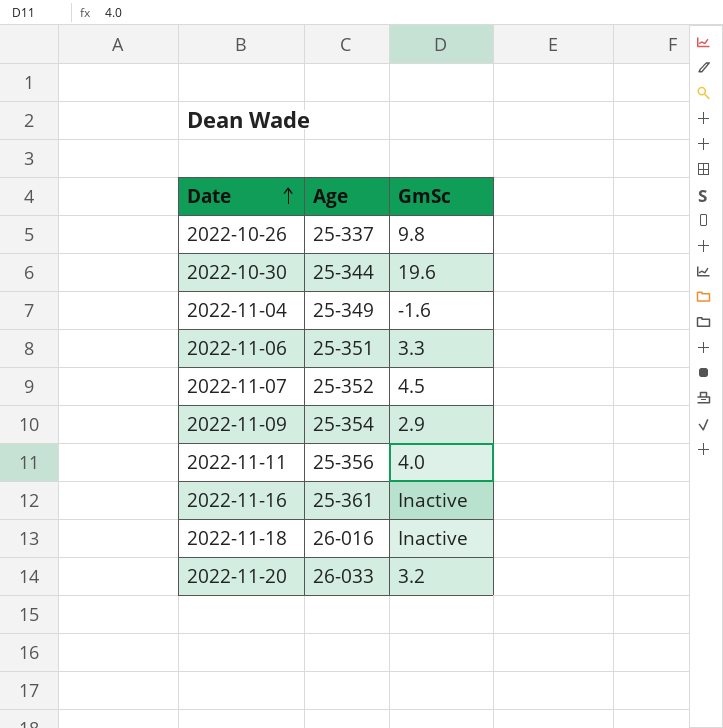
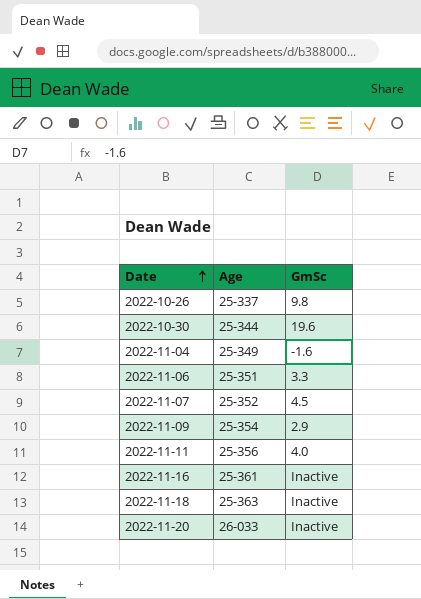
2022-11-18 | Age: 26-016 -> 25-363
2022-11-20 | GmSc: 3.2 -> Inactive

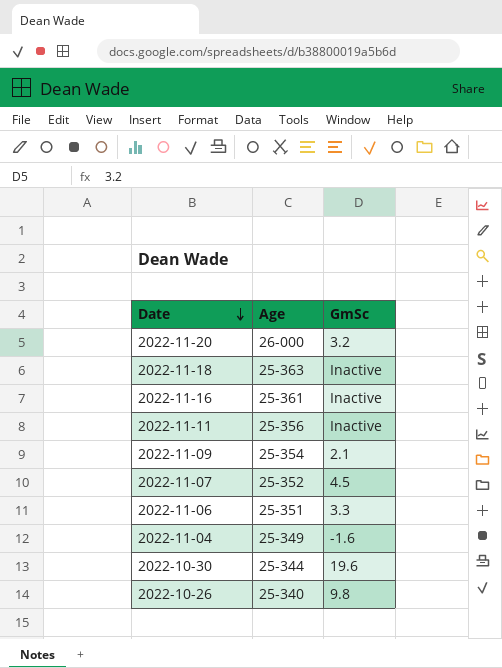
row order: Date ascending -> Date descending
2022-11-20 | Age: 26-033 -> 26-000
2022-11-20 | GmSc: Inactive -> 3.2
2022-11-11 | GmSc: 4.0 -> Inactive
2022-11-09 | GmSc: 2.9 -> 2.1
2022-10-26 | Age: 25-337 -> 25-340

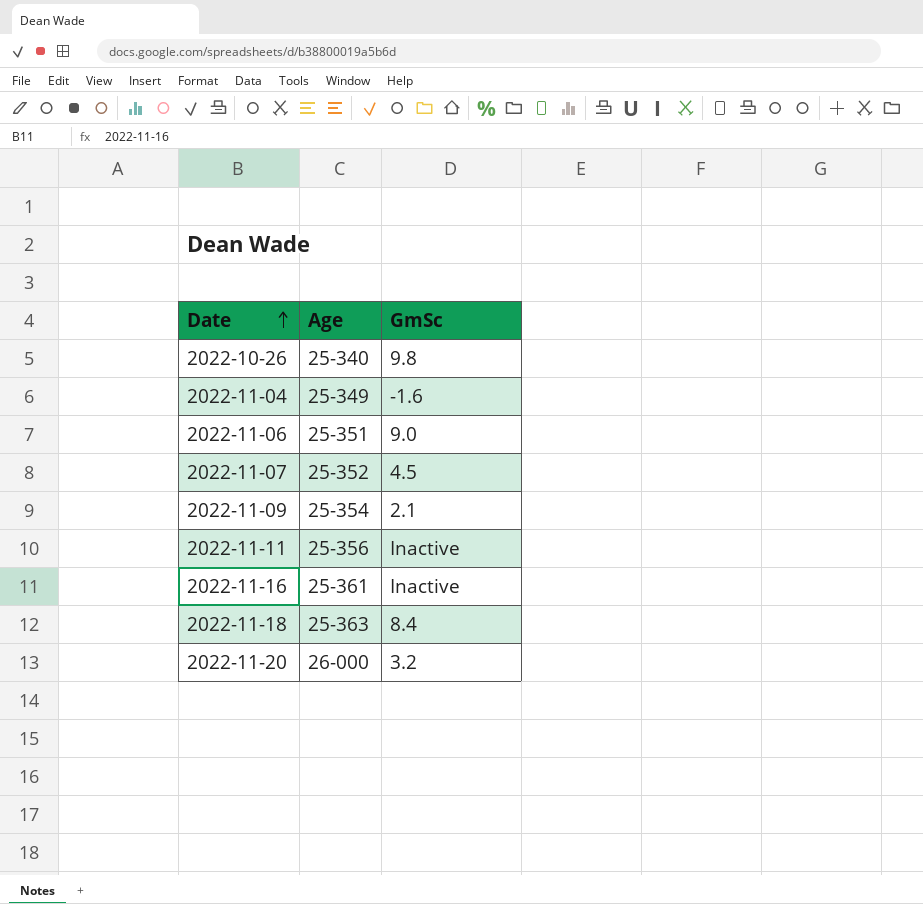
row order: Date descending -> Date ascending
row 2022-10-30: 25-344 | 19.6 -> none
2022-11-06 | GmSc: 3.3 -> 9.0
2022-11-18 | GmSc: Inactive -> 8.4

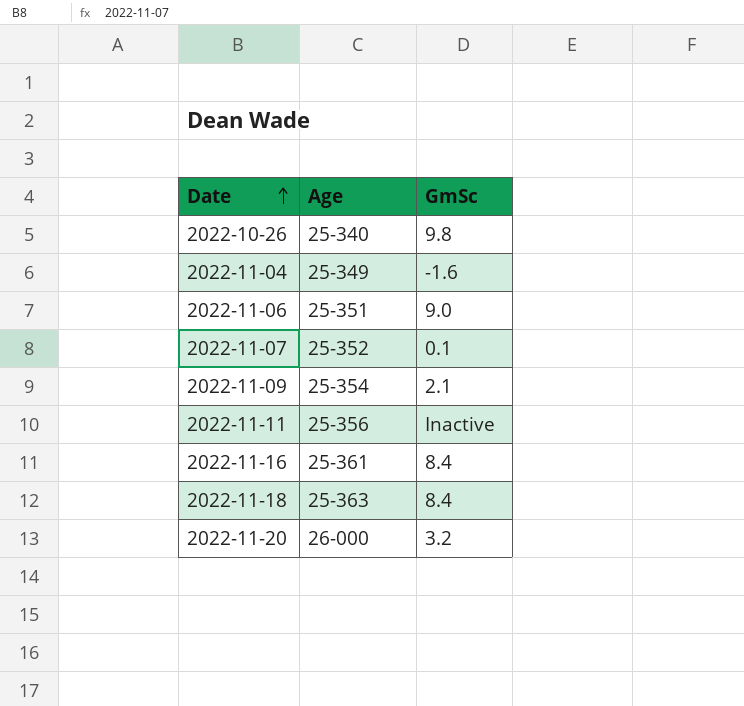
2022-11-07 | GmSc: 4.5 -> 0.1
2022-11-16 | GmSc: Inactive -> 8.4

